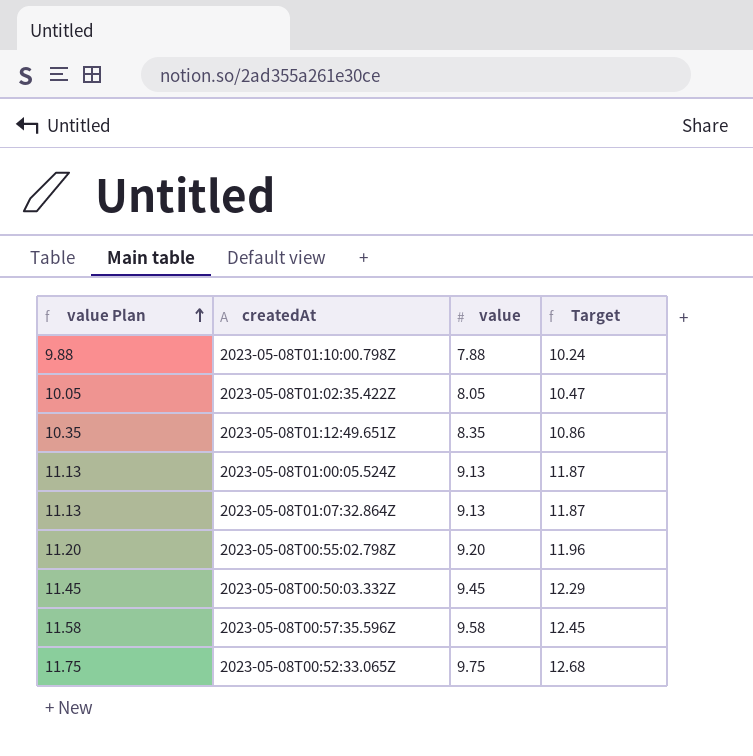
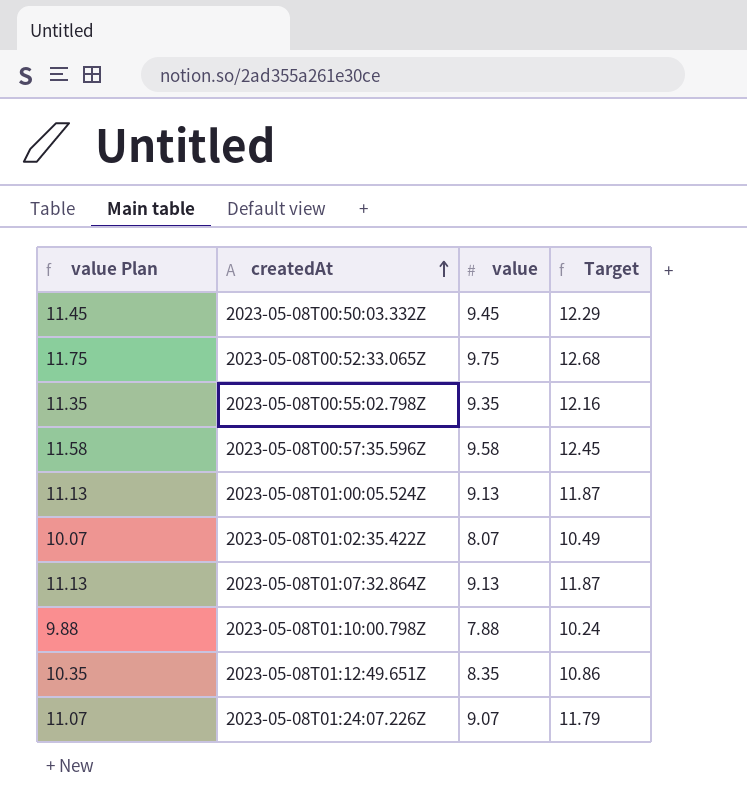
row order: value Plan ascending -> createdAt ascending
2023-05-08T00:55:02.798Z | value Plan: 11.20 -> 11.35
2023-05-08T00:55:02.798Z | value: 9.20 -> 9.35
2023-05-08T00:55:02.798Z | Target: 11.96 -> 12.16
2023-05-08T01:02:35.422Z | value Plan: 10.05 -> 10.07
2023-05-08T01:02:35.422Z | value: 8.05 -> 8.07
2023-05-08T01:02:35.422Z | Target: 10.47 -> 10.49
row 2023-05-08T01:24:07.226Z: none -> 11.07 | 9.07 | 11.79

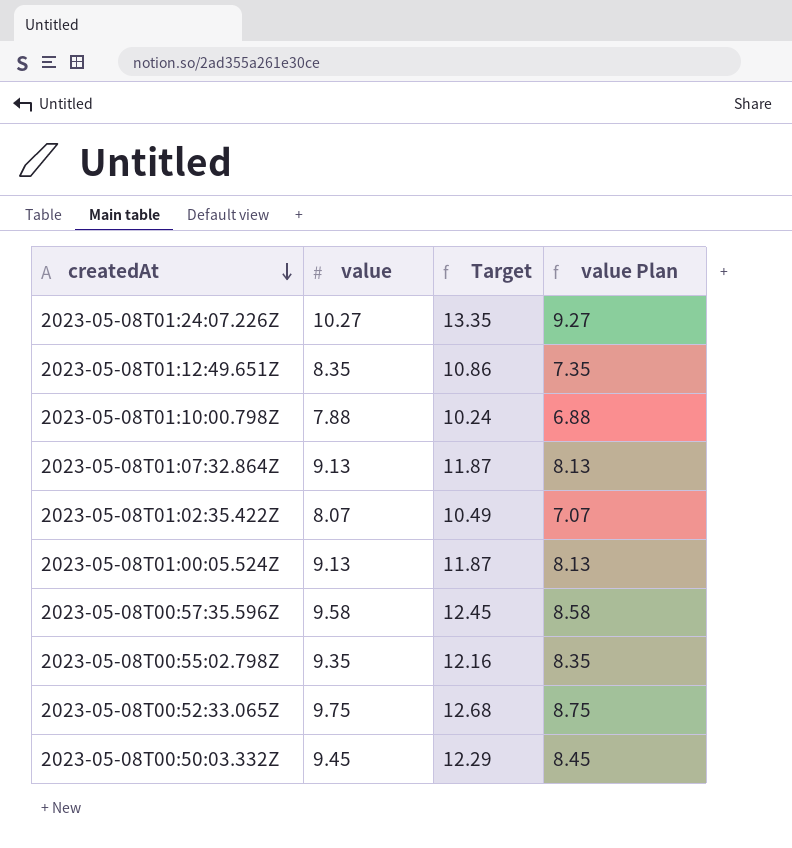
row order: createdAt ascending -> createdAt descending
column value Plan | formula: [value] + 2 -> [value] - 1
column value Plan | position: 1 -> 4
2023-05-08T01:24:07.226Z | value: 9.07 -> 10.27
2023-05-08T01:24:07.226Z | Target: 11.79 -> 13.35

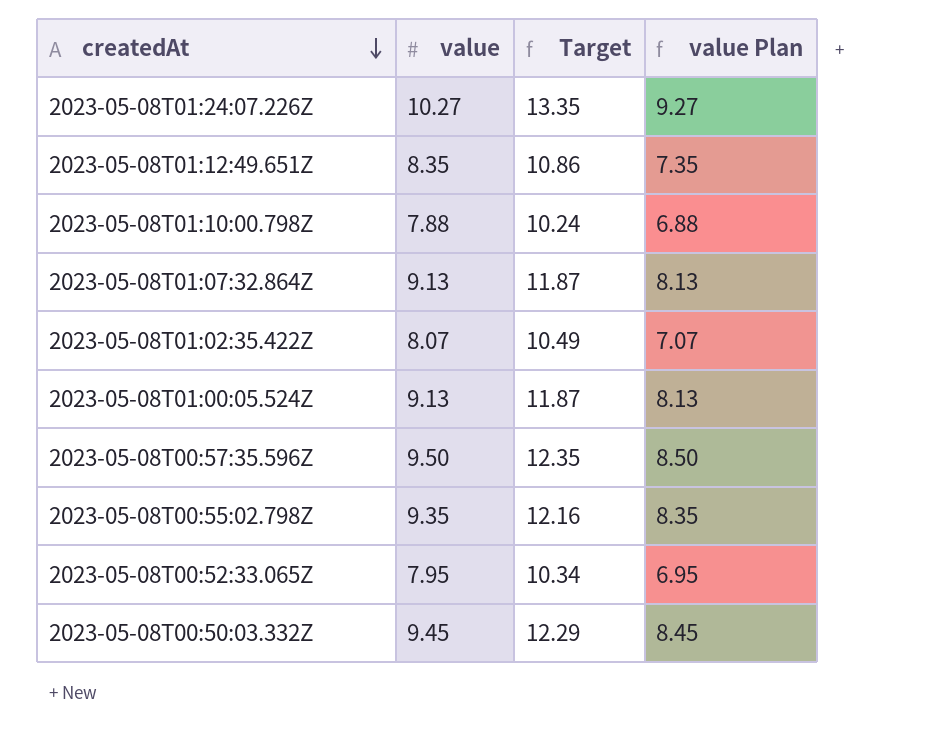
2023-05-08T00:57:35.596Z | value: 9.58 -> 9.50
2023-05-08T00:57:35.596Z | Target: 12.45 -> 12.35
2023-05-08T00:57:35.596Z | value Plan: 8.58 -> 8.50
2023-05-08T00:52:33.065Z | value: 9.75 -> 7.95
2023-05-08T00:52:33.065Z | Target: 12.68 -> 10.34
2023-05-08T00:52:33.065Z | value Plan: 8.75 -> 6.95

